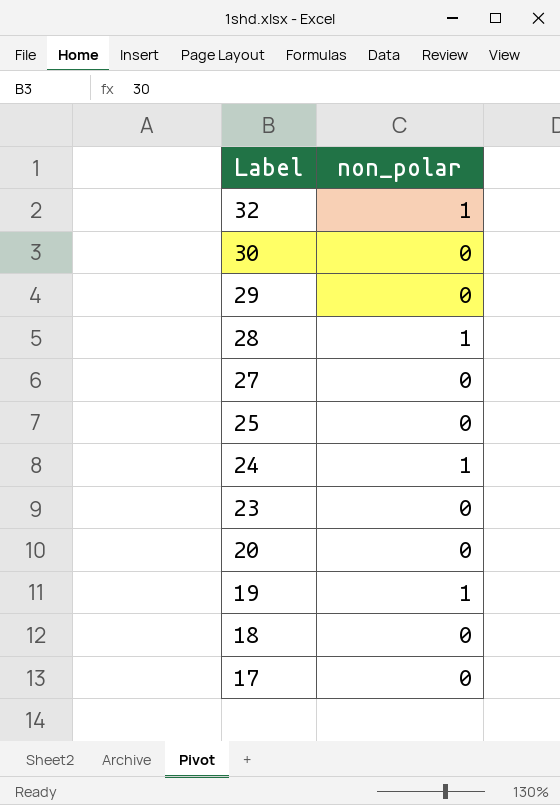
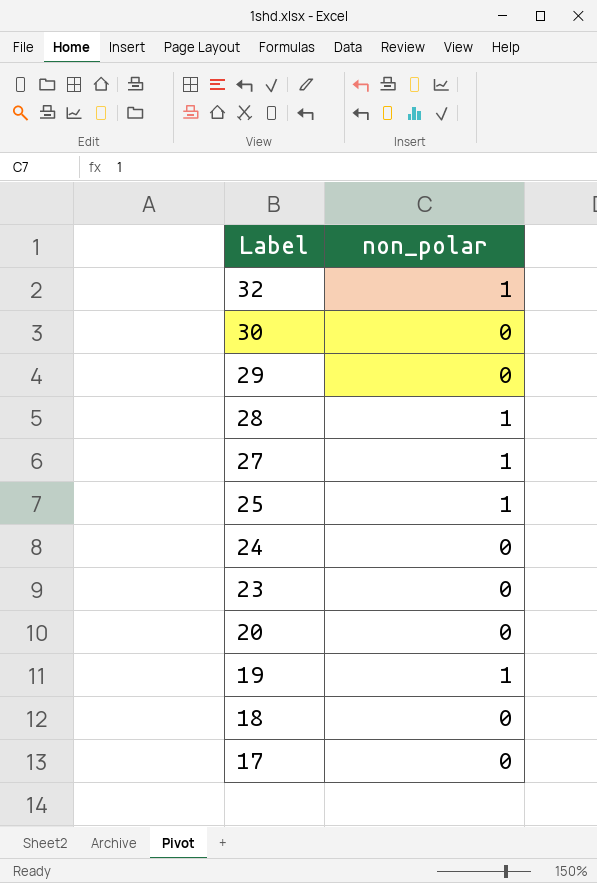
27 | non_polar: 0 -> 1
25 | non_polar: 0 -> 1
24 | non_polar: 1 -> 0

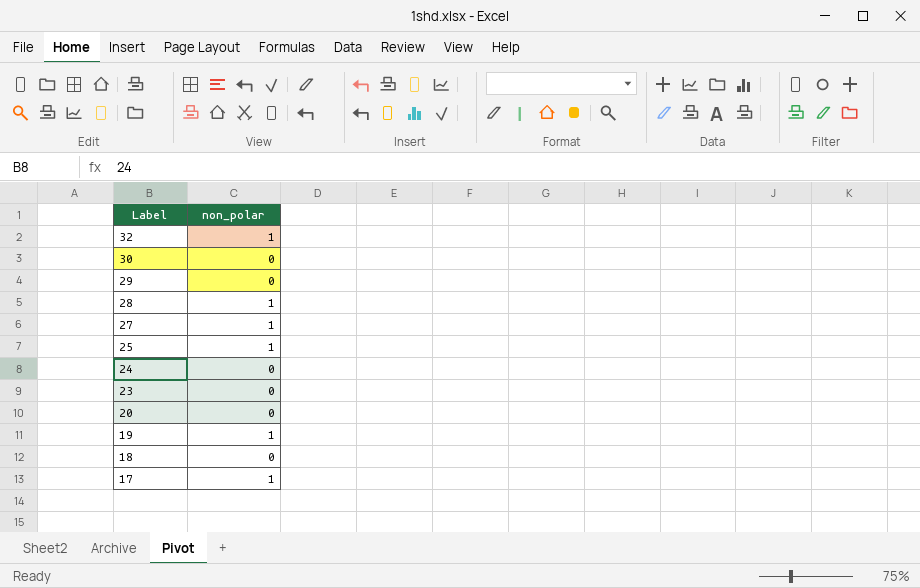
17 | non_polar: 0 -> 1

